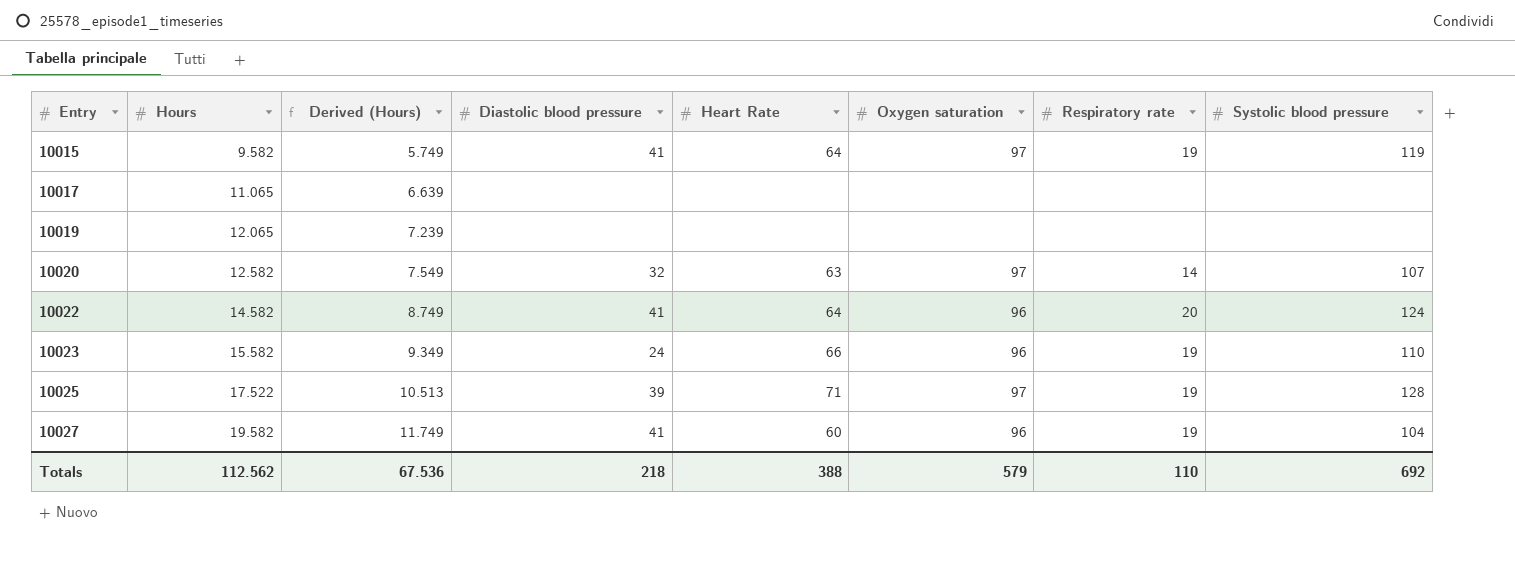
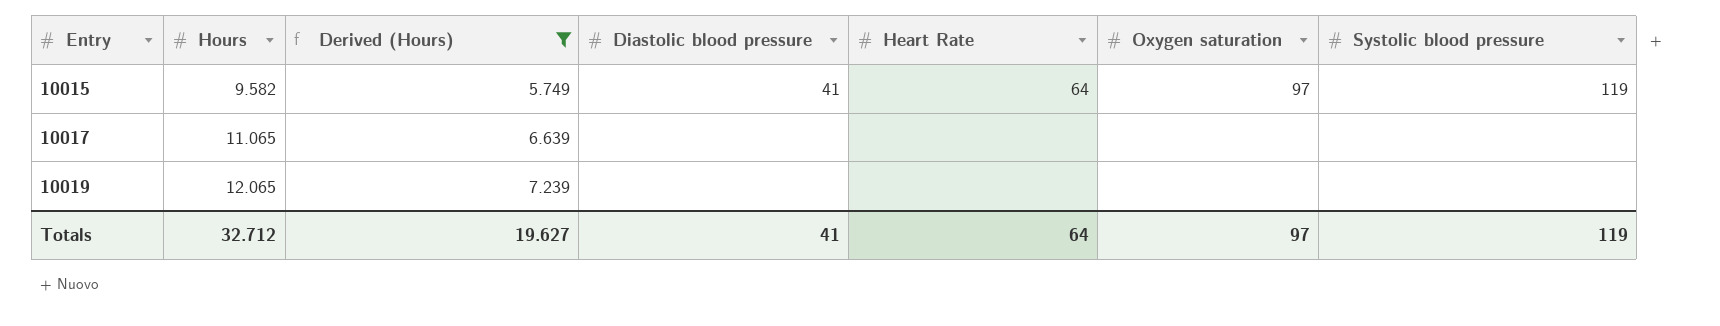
filter: none -> Derived (Hours) <= 7.239
column Respiratory rate | position: 7 -> none
Totals | Hours: 112.562 -> 32.712
Totals | Derived (Hours): 67.536 -> 19.627
Totals | Diastolic blood pressure: 218 -> 41
Totals | Heart Rate: 388 -> 64
Totals | Oxygen saturation: 579 -> 97
Totals | Systolic blood pressure: 692 -> 119

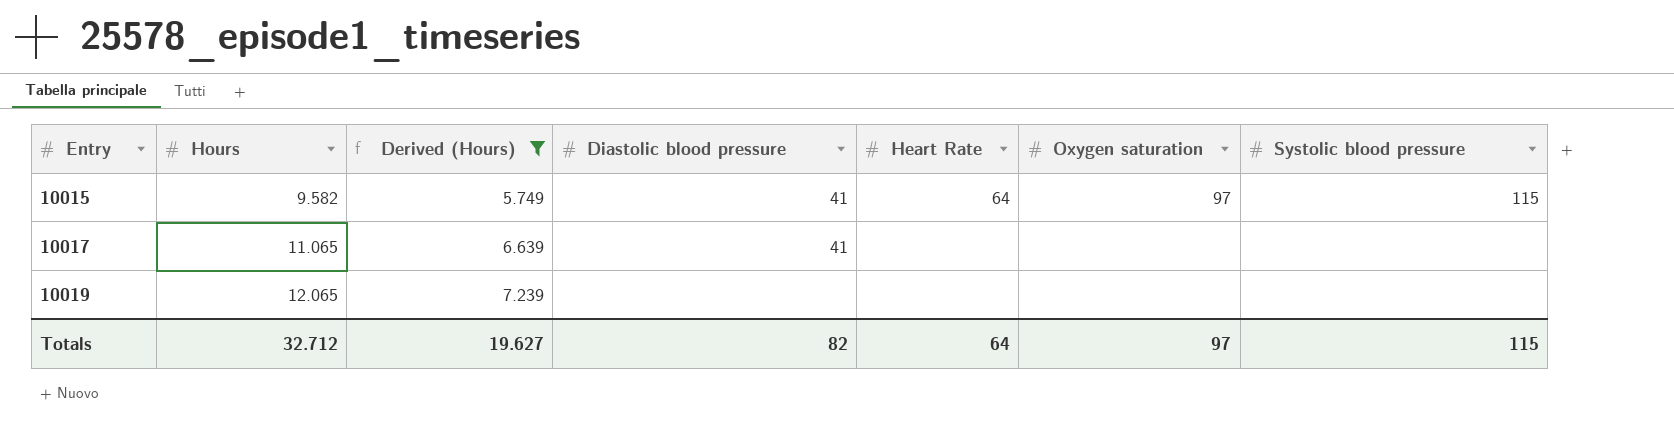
10015 | Systolic blood pressure: 119 -> 115
10017 | Diastolic blood pressure: none -> 41
Totals | Diastolic blood pressure: 41 -> 82
Totals | Systolic blood pressure: 119 -> 115

